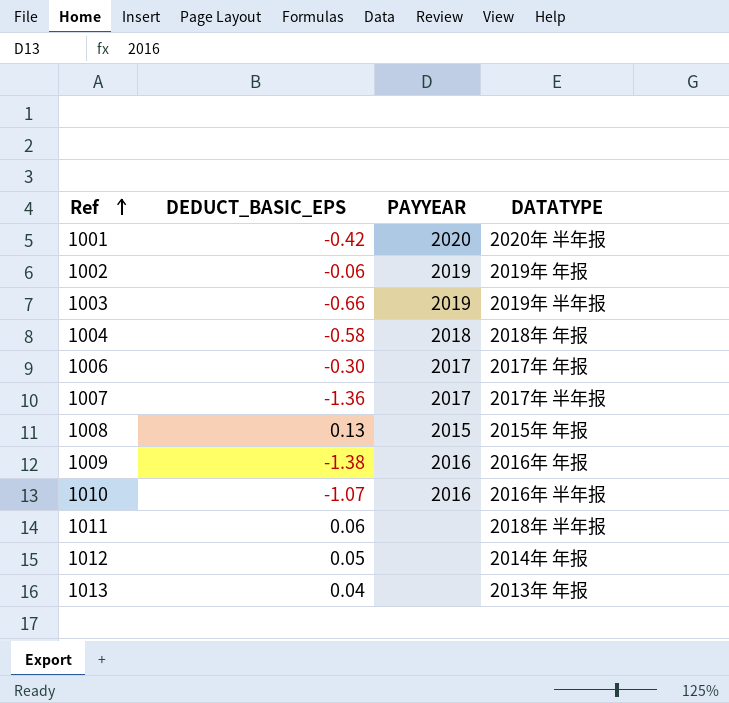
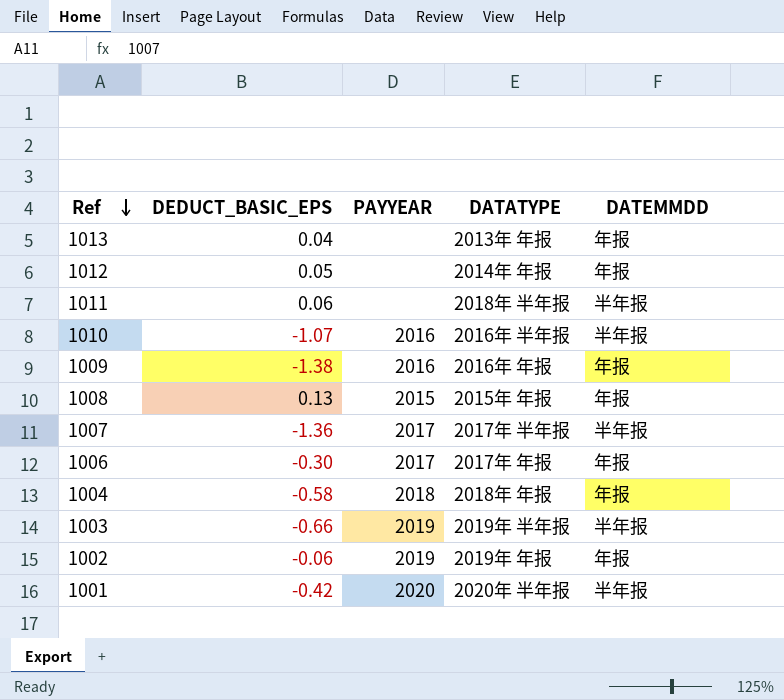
row order: Ref ascending -> Ref descending
column DATEMMDD | position: none -> 5

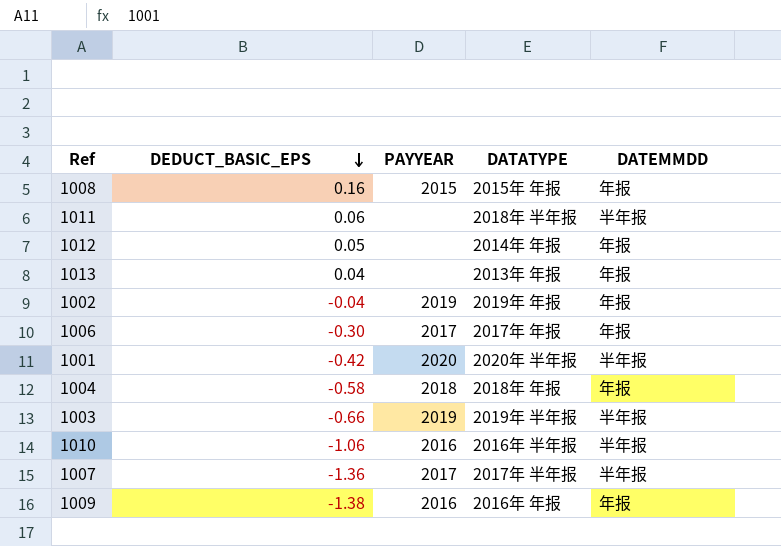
row order: Ref descending -> DEDUCT_BASIC_EPS descending
1008 | DEDUCT_BASIC_EPS: 0.13 -> 0.16
1002 | DEDUCT_BASIC_EPS: -0.06 -> -0.04
1010 | DEDUCT_BASIC_EPS: -1.07 -> -1.06

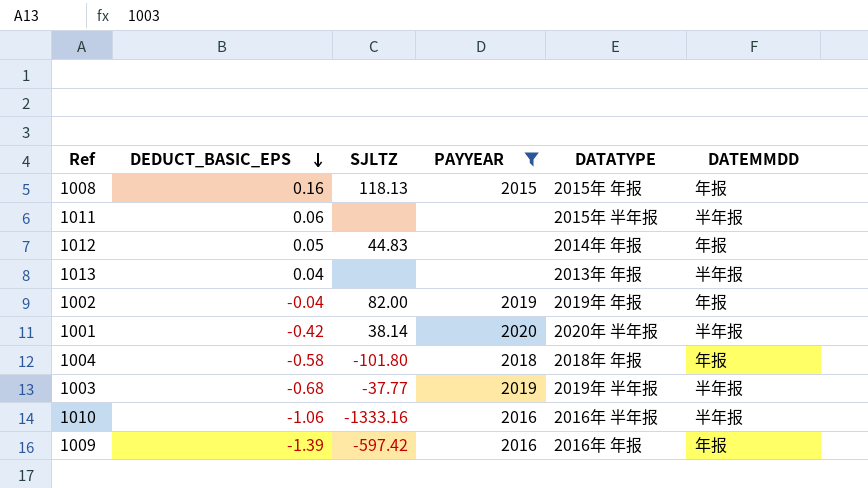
filter: none -> PAYYEAR != 2017
column SJLTZ | position: none -> 3
1011 | DATATYPE: 2018年 半年报 -> 2015年 半年报
1013 | DATEMMDD: 年报 -> 半年报
1003 | DEDUCT_BASIC_EPS: -0.66 -> -0.68
1009 | DEDUCT_BASIC_EPS: -1.38 -> -1.39

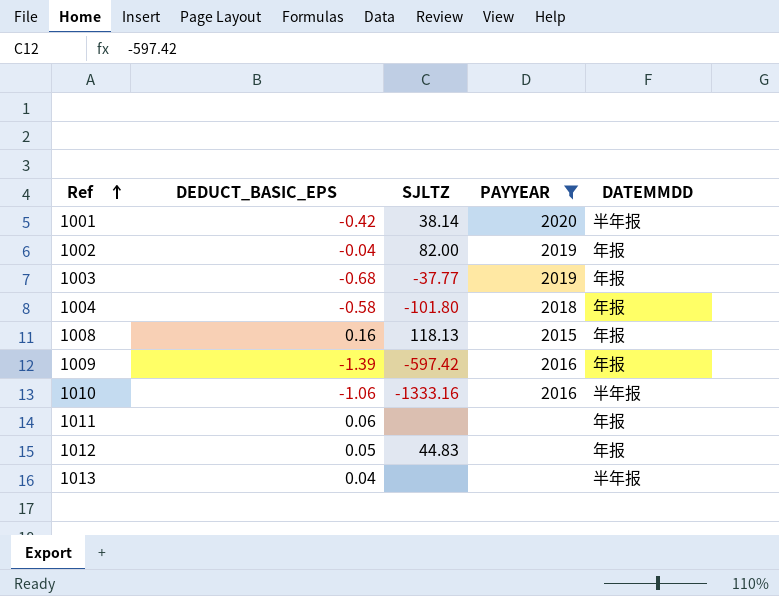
row order: DEDUCT_BASIC_EPS descending -> Ref ascending
column DATATYPE | position: 5 -> none
1003 | DATEMMDD: 半年报 -> 年报
1011 | DATEMMDD: 半年报 -> 年报

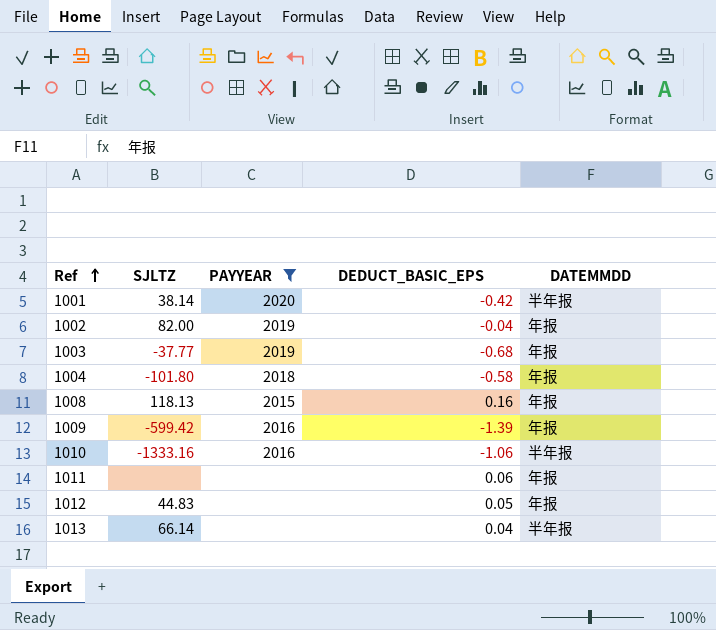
column DEDUCT_BASIC_EPS | position: 2 -> 4
1009 | SJLTZ: -597.42 -> -599.42
1013 | SJLTZ: none -> 66.14

